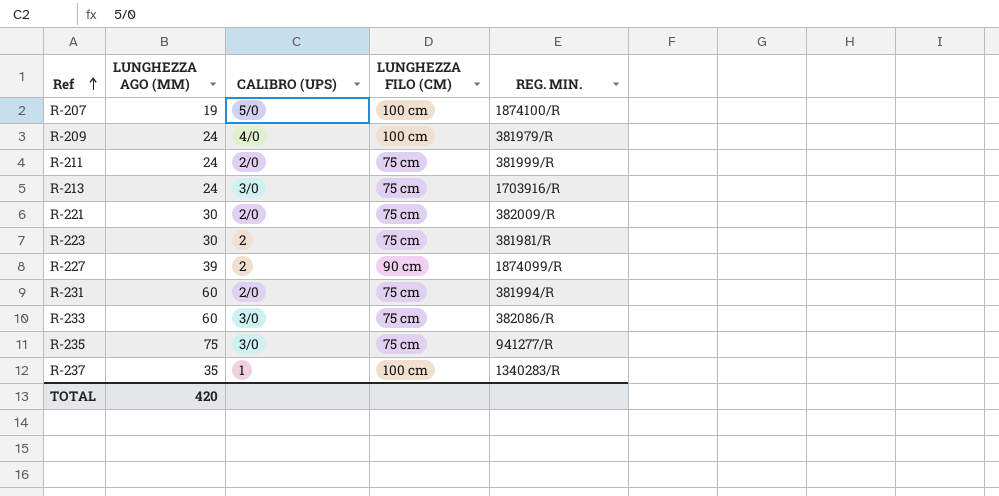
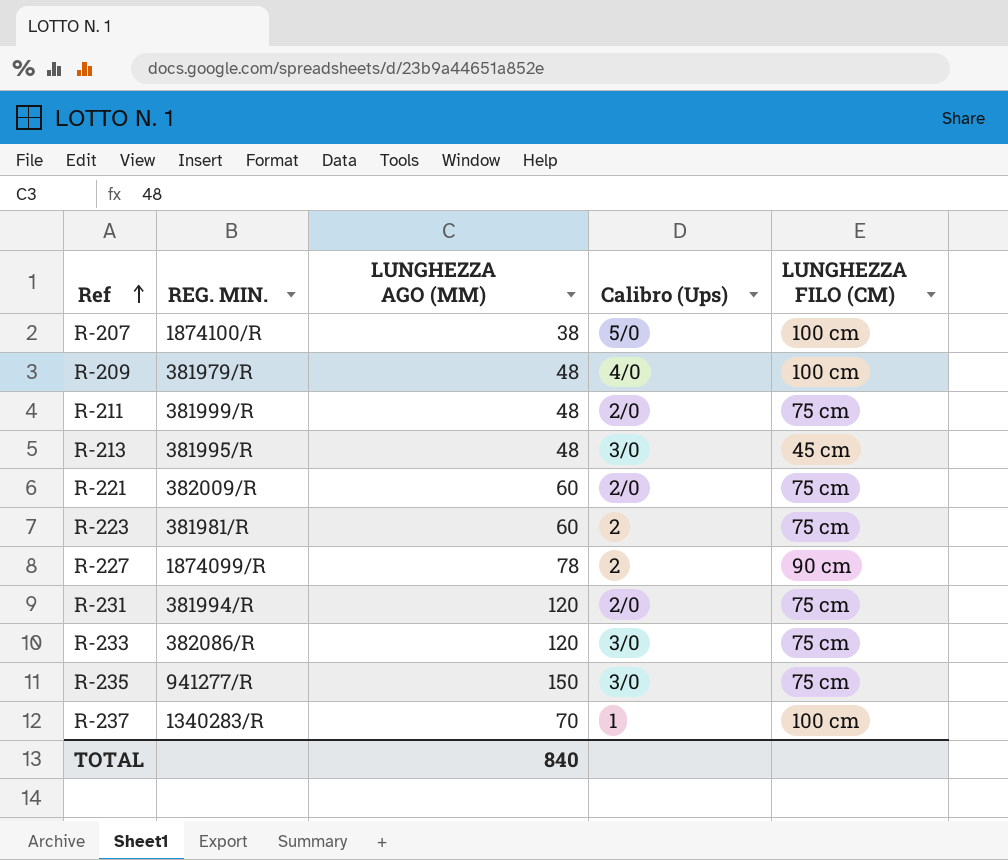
column REG. MIN. | position: 5 -> 2
column name: CALIBRO (UPS) -> Calibro (Ups)
R-207 | LUNGHEZZA AGO (MM): 19 -> 38
R-209 | LUNGHEZZA AGO (MM): 24 -> 48
R-211 | LUNGHEZZA AGO (MM): 24 -> 48
R-213 | REG. MIN.: 1703916/R -> 381995/R
R-213 | LUNGHEZZA AGO (MM): 24 -> 48
R-213 | LUNGHEZZA FILO (CM): 75 cm -> 45 cm
R-221 | LUNGHEZZA AGO (MM): 30 -> 60
R-223 | LUNGHEZZA AGO (MM): 30 -> 60
R-227 | LUNGHEZZA AGO (MM): 39 -> 78
R-231 | LUNGHEZZA AGO (MM): 60 -> 120
R-233 | LUNGHEZZA AGO (MM): 60 -> 120
R-235 | LUNGHEZZA AGO (MM): 75 -> 150
R-237 | LUNGHEZZA AGO (MM): 35 -> 70
TOTAL | LUNGHEZZA AGO (MM): 420 -> 840

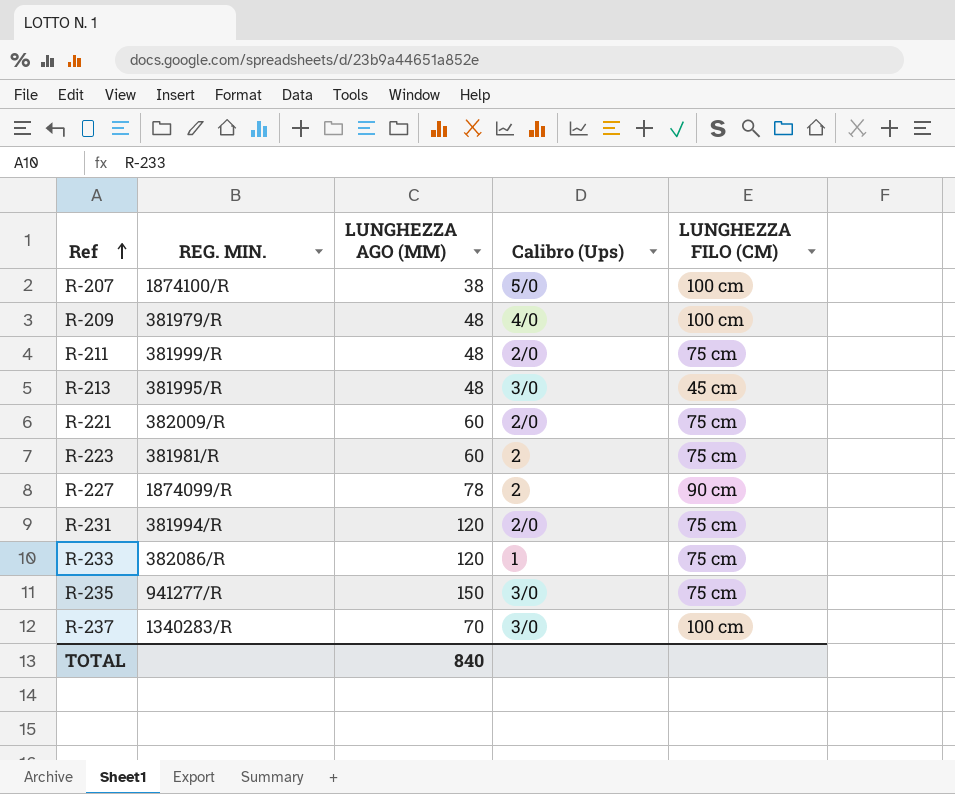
R-233 | Calibro (Ups): 3/0 -> 1
R-237 | Calibro (Ups): 1 -> 3/0

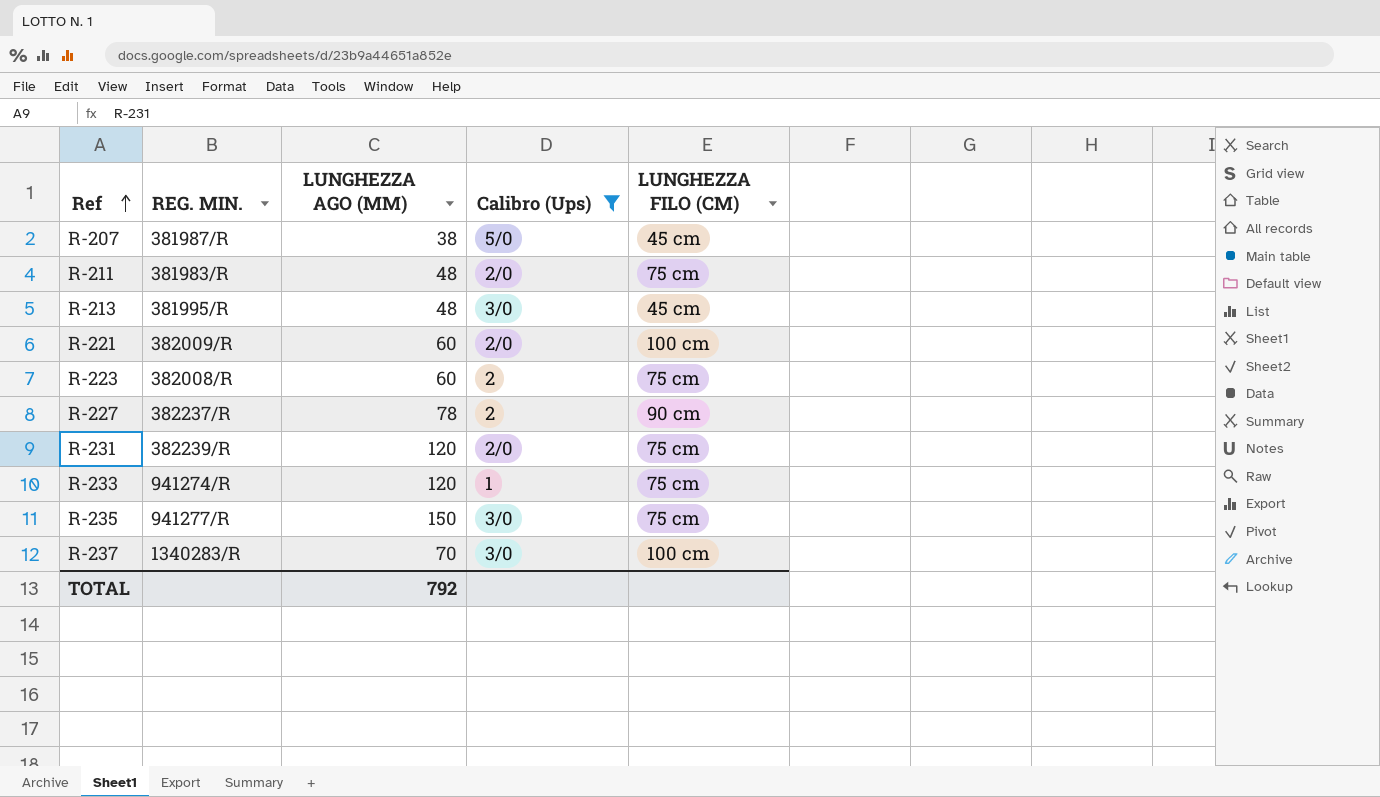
filter: none -> Calibro (Ups) != 4/0
R-207 | REG. MIN.: 1874100/R -> 381987/R
R-207 | LUNGHEZZA FILO (CM): 100 cm -> 45 cm
R-211 | REG. MIN.: 381999/R -> 381983/R
R-221 | LUNGHEZZA FILO (CM): 75 cm -> 100 cm
R-223 | REG. MIN.: 381981/R -> 382008/R
R-227 | REG. MIN.: 1874099/R -> 382237/R
R-231 | REG. MIN.: 381994/R -> 382239/R
R-233 | REG. MIN.: 382086/R -> 941274/R
TOTAL | LUNGHEZZA AGO (MM): 840 -> 792

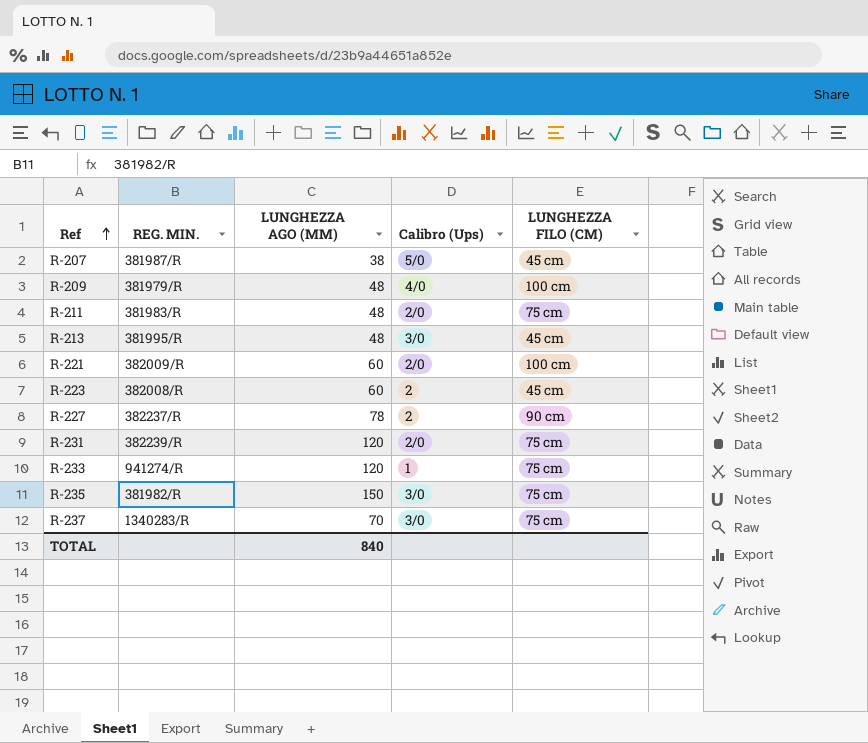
filter: Calibro (Ups) != 4/0 -> none
R-223 | LUNGHEZZA FILO (CM): 75 cm -> 45 cm
R-235 | REG. MIN.: 941277/R -> 381982/R
R-237 | LUNGHEZZA FILO (CM): 100 cm -> 75 cm
TOTAL | LUNGHEZZA AGO (MM): 792 -> 840

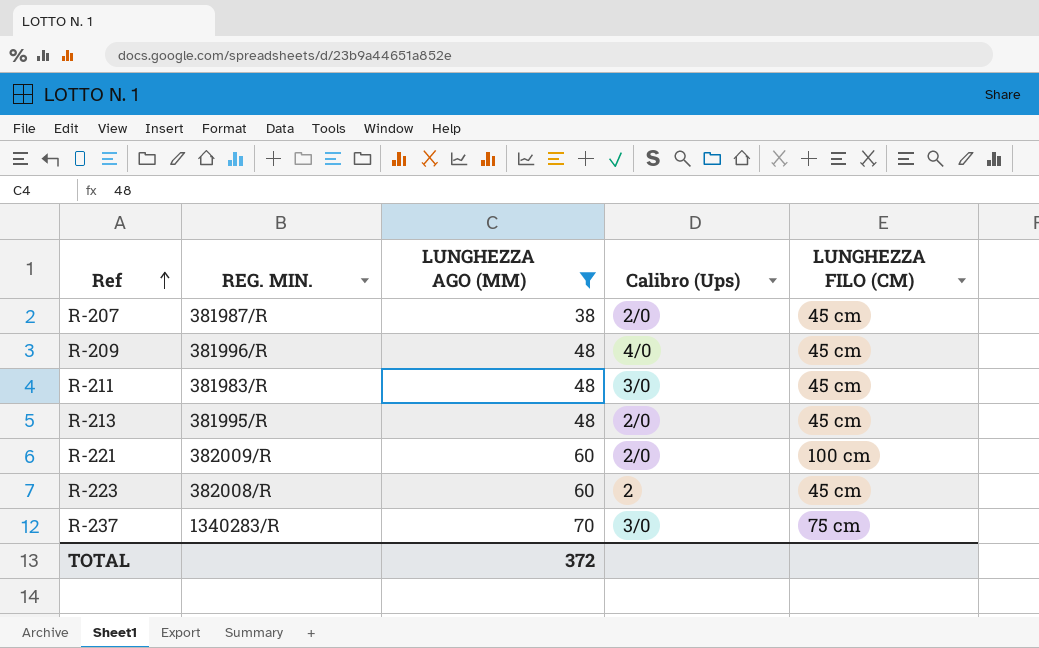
filter: none -> LUNGHEZZA AGO (MM) <= 70
R-207 | Calibro (Ups): 5/0 -> 2/0
R-209 | REG. MIN.: 381979/R -> 381996/R
R-209 | LUNGHEZZA FILO (CM): 100 cm -> 45 cm
R-211 | Calibro (Ups): 2/0 -> 3/0
R-211 | LUNGHEZZA FILO (CM): 75 cm -> 45 cm
R-213 | Calibro (Ups): 3/0 -> 2/0
TOTAL | LUNGHEZZA AGO (MM): 840 -> 372

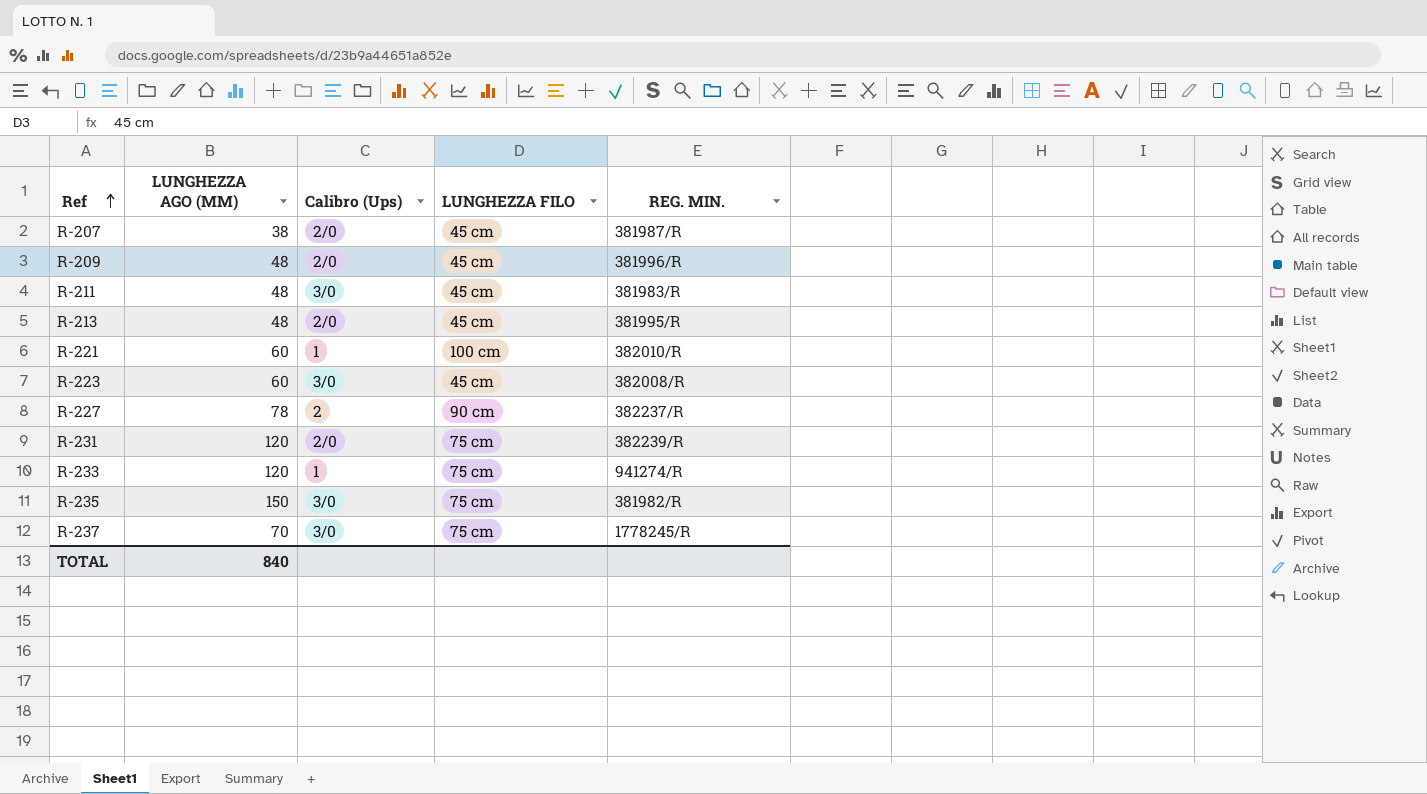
filter: LUNGHEZZA AGO (MM) <= 70 -> none
column name: LUNGHEZZA FILO (CM) -> LUNGHEZZA FILO
column REG. MIN. | position: 2 -> 5
R-209 | Calibro (Ups): 4/0 -> 2/0
R-221 | Calibro (Ups): 2/0 -> 1
R-221 | REG. MIN.: 382009/R -> 382010/R
R-223 | Calibro (Ups): 2 -> 3/0
R-237 | REG. MIN.: 1340283/R -> 1778245/R
TOTAL | LUNGHEZZA AGO (MM): 372 -> 840

